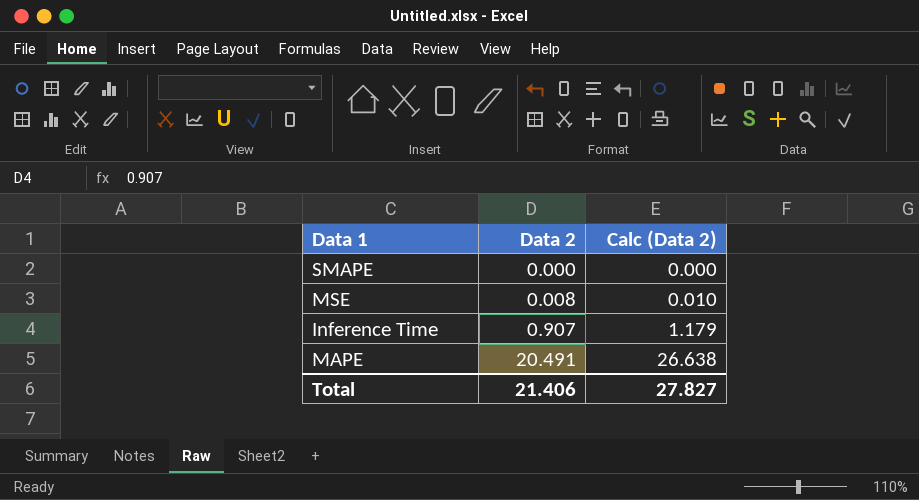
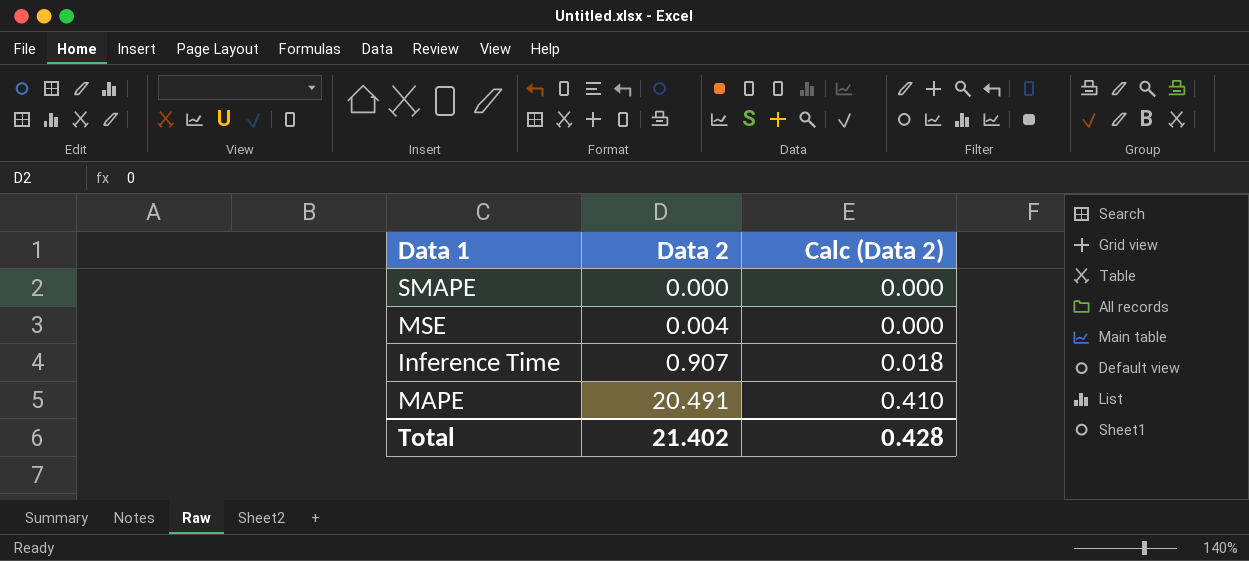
column Calc (Data 2) | formula: [Data 2] * 1.3 -> [Data 2] * 0.02
MSE | Data 2: 0.008 -> 0.004
Total | Data 2: 21.406 -> 21.402
Total | Calc (Data 2): 27.827 -> 0.428

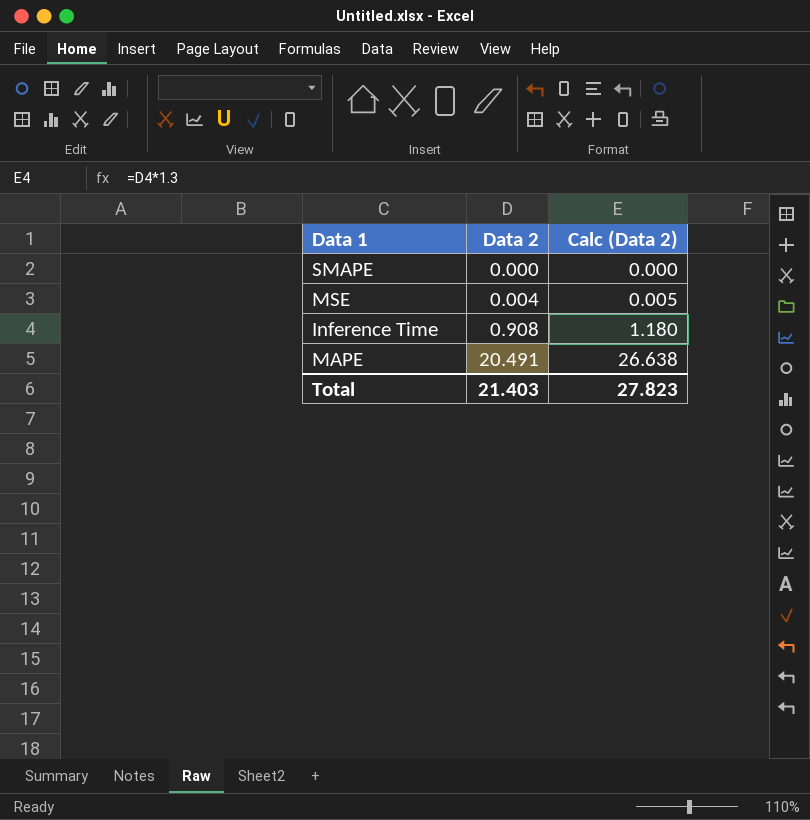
column Calc (Data 2) | formula: [Data 2] * 0.02 -> [Data 2] * 1.3
Inference Time | Data 2: 0.907 -> 0.908
Total | Data 2: 21.402 -> 21.403
Total | Calc (Data 2): 0.428 -> 27.823

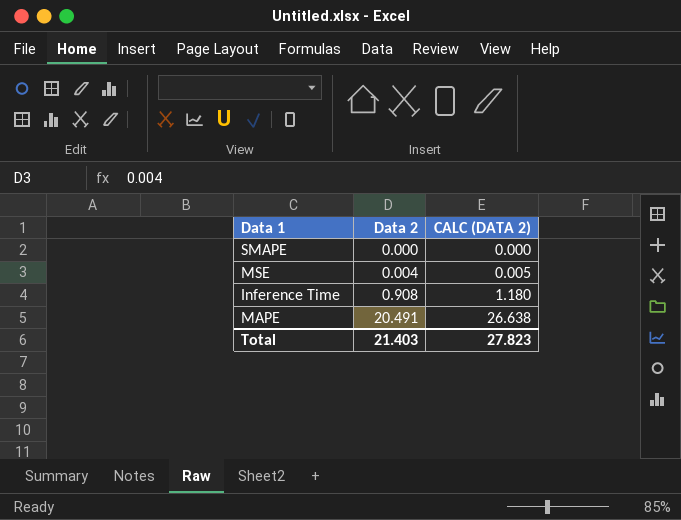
column name: Calc (Data 2) -> CALC (DATA 2)

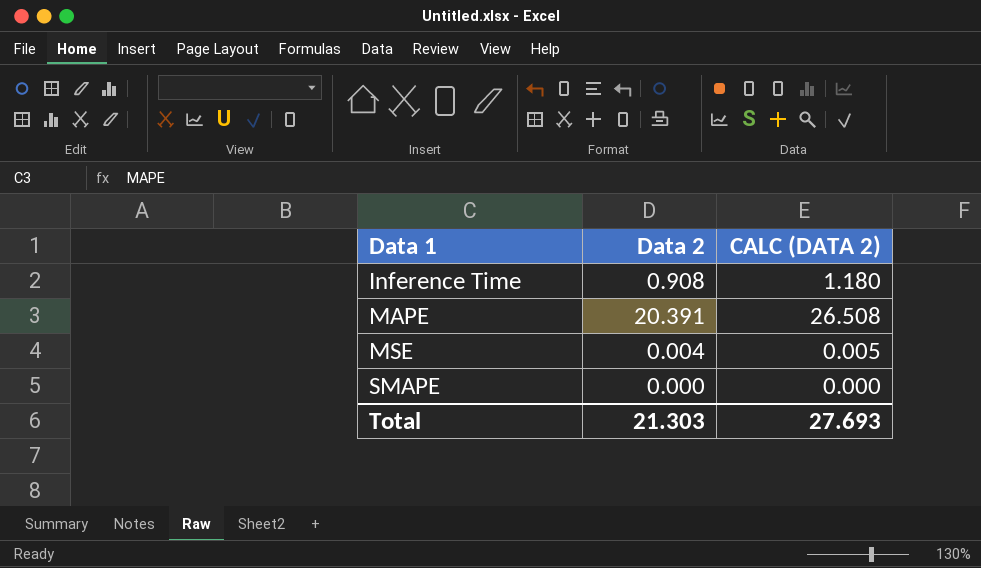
row order: Data 2 ascending -> Data 1 ascending
MAPE | Data 2: 20.491 -> 20.391
MAPE | CALC (DATA 2): 26.638 -> 26.508
Total | Data 2: 21.403 -> 21.303
Total | CALC (DATA 2): 27.823 -> 27.693

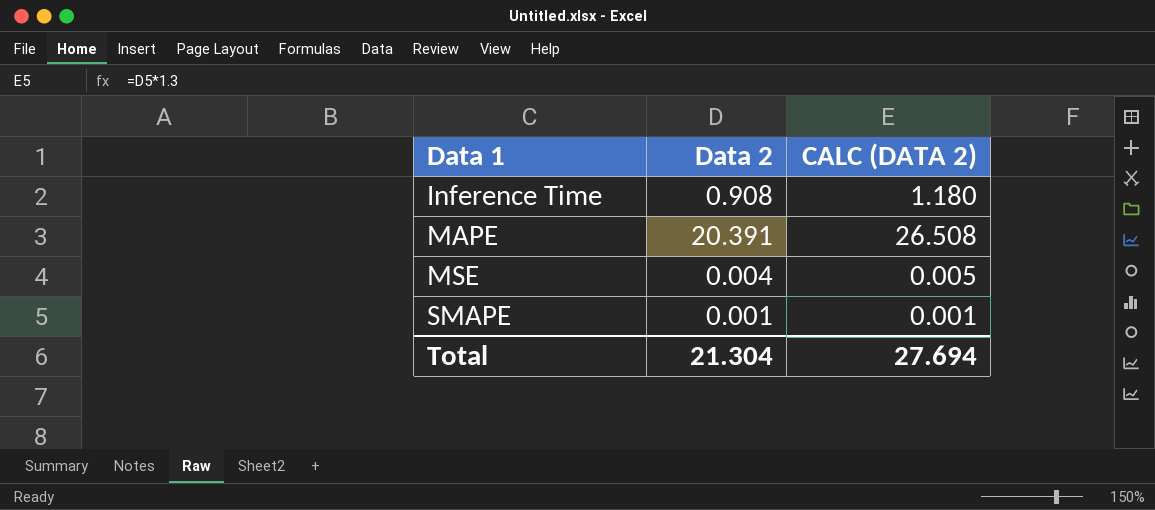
SMAPE | Data 2: 0.000 -> 0.001
SMAPE | CALC (DATA 2): 0.000 -> 0.001
Total | Data 2: 21.303 -> 21.304
Total | CALC (DATA 2): 27.693 -> 27.694

